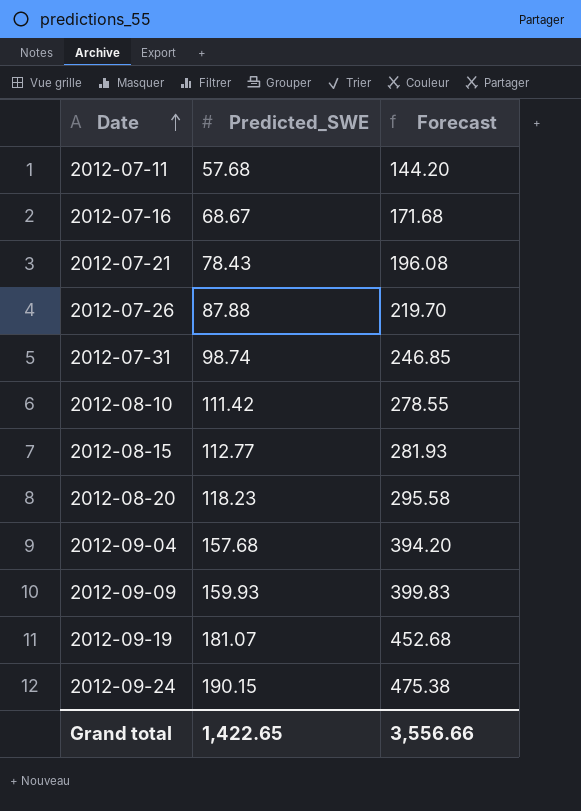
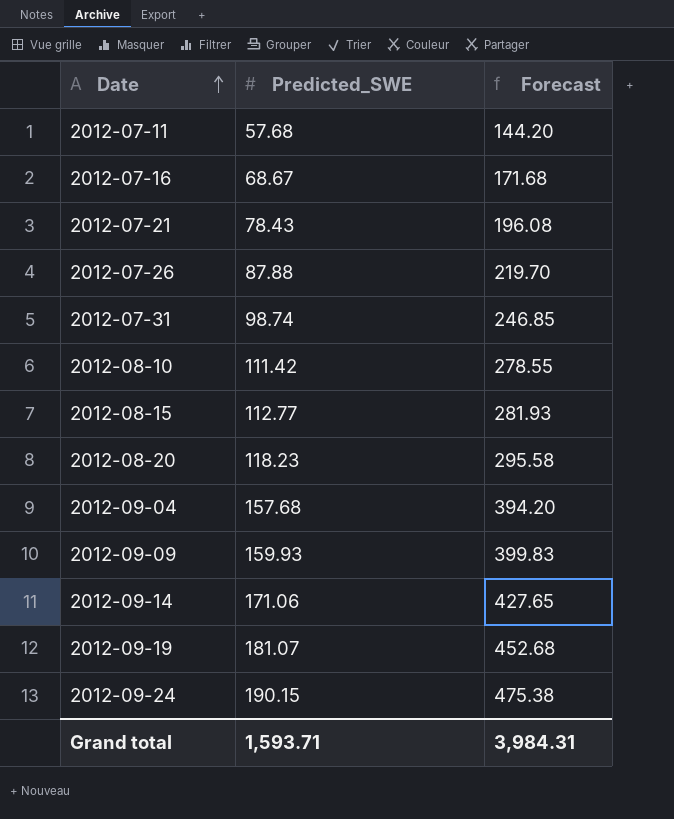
row 2012-09-14: none -> 171.06 | 427.65
Grand total | Predicted_SWE: 1,422.65 -> 1,593.71
Grand total | Forecast: 3,556.66 -> 3,984.31

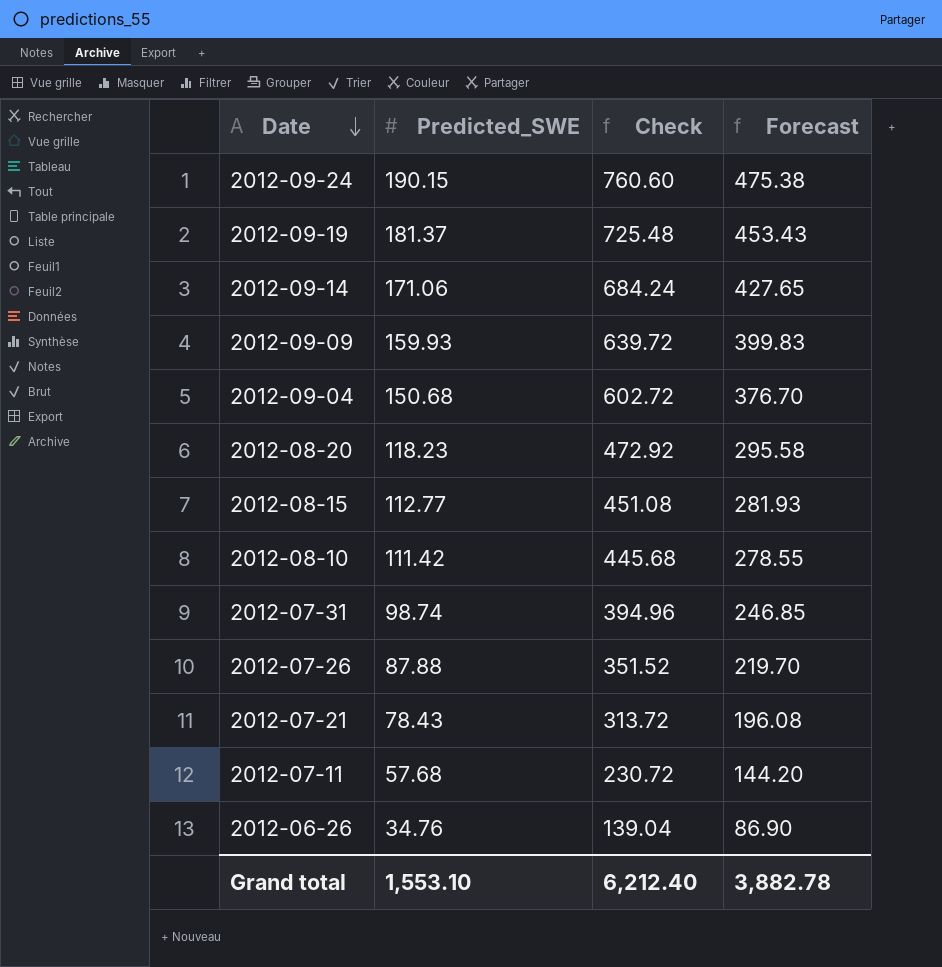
row order: Date ascending -> Date descending
column Check | formula: none -> [Predicted_SWE] * 4
row 2012-07-16: 68.67 | 171.68 -> none
2012-09-19 | Predicted_SWE: 181.07 -> 181.37
2012-09-19 | Forecast: 452.68 -> 453.43
2012-09-04 | Predicted_SWE: 157.68 -> 150.68
2012-09-04 | Forecast: 394.20 -> 376.70
row 2012-06-26: none -> 34.76 | 139.04 | 86.90
Grand total | Predicted_SWE: 1,593.71 -> 1,553.10
Grand total | Forecast: 3,984.31 -> 3,882.78

